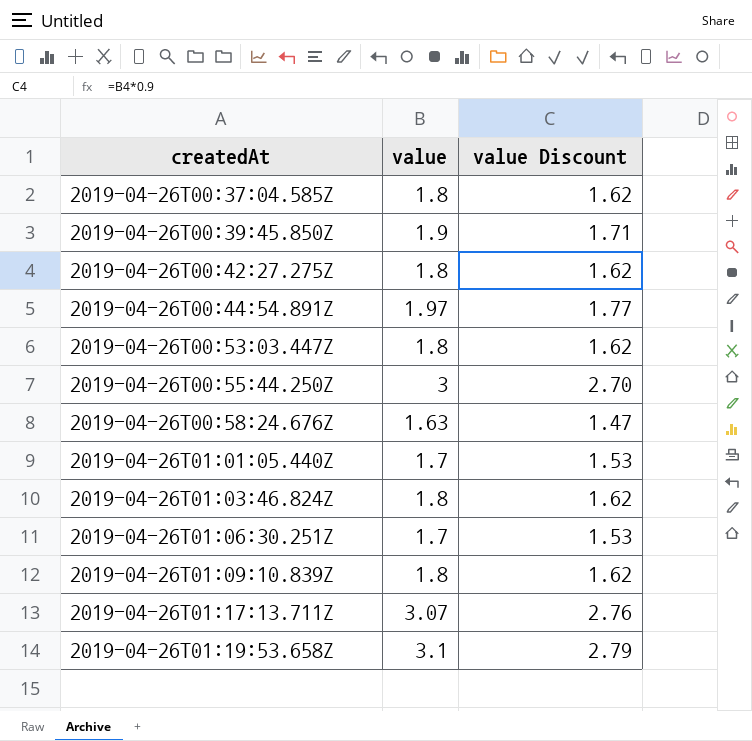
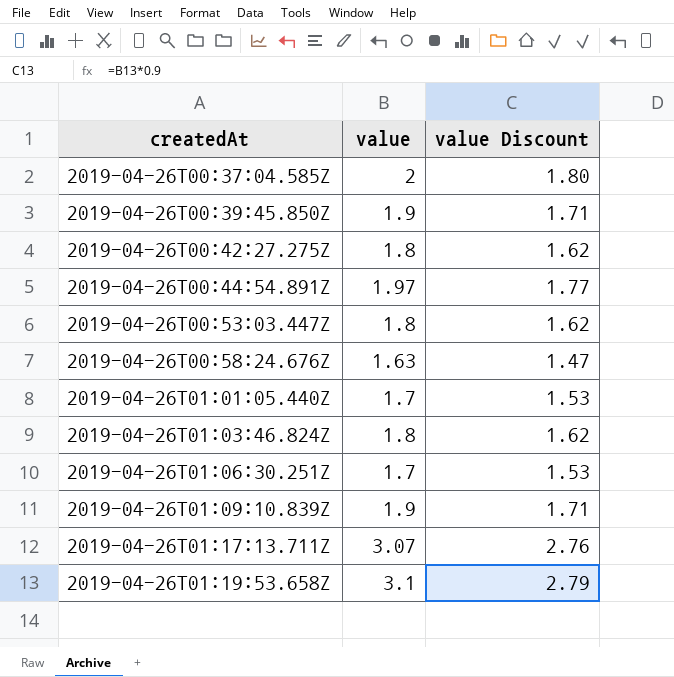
row 2019-04-26T00:55:44.250Z: 3 | 2.70 -> none
2019-04-26T00:37:04.585Z | value: 1.8 -> 2
2019-04-26T00:37:04.585Z | value Discount: 1.62 -> 1.80
2019-04-26T01:09:10.839Z | value: 1.8 -> 1.9
2019-04-26T01:09:10.839Z | value Discount: 1.62 -> 1.71

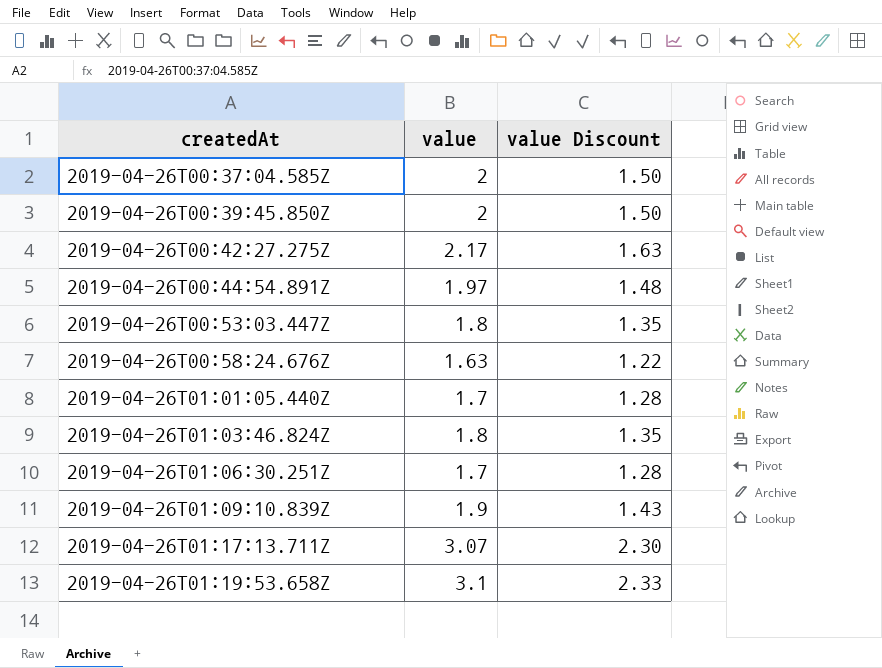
column value Discount | formula: [value] * 0.9 -> [value] * 0.75
2019-04-26T00:39:45.850Z | value: 1.9 -> 2
2019-04-26T00:42:27.275Z | value: 1.8 -> 2.17

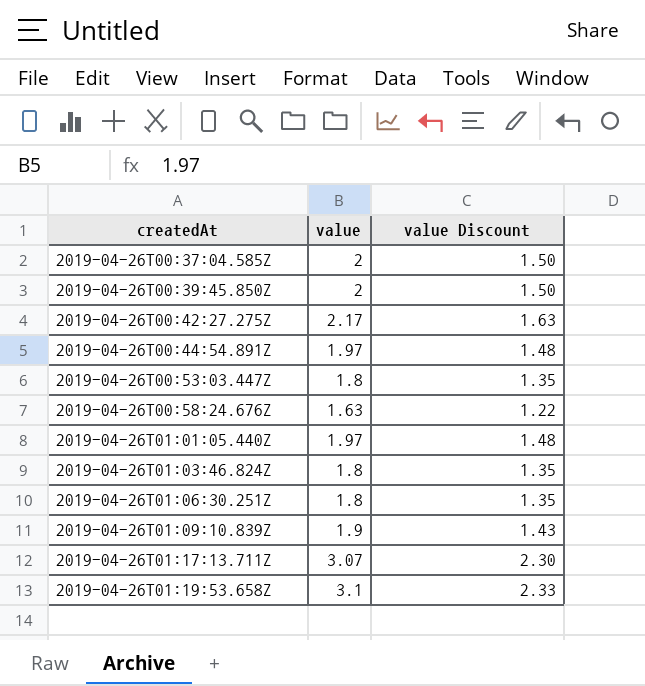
2019-04-26T01:01:05.440Z | value: 1.7 -> 1.97
2019-04-26T01:01:05.440Z | value Discount: 1.28 -> 1.48
2019-04-26T01:06:30.251Z | value: 1.7 -> 1.8
2019-04-26T01:06:30.251Z | value Discount: 1.28 -> 1.35

